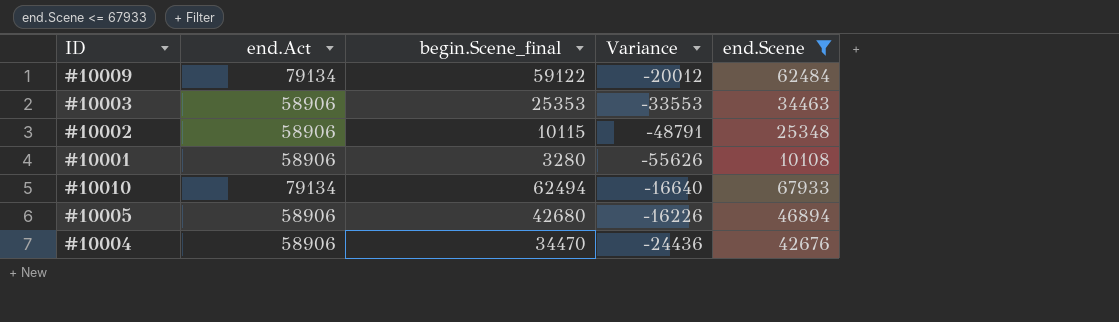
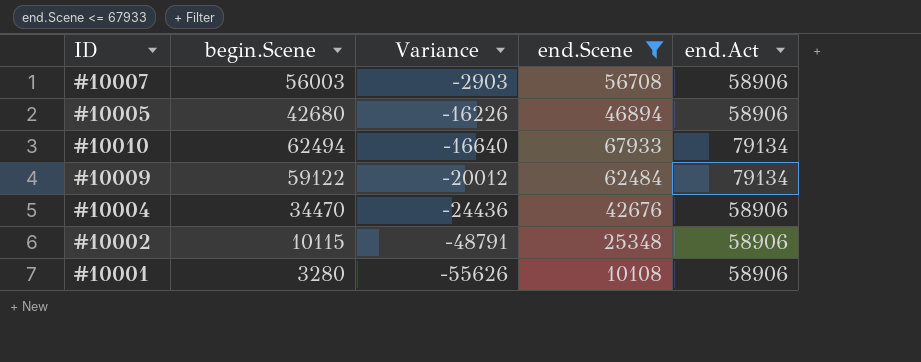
row order: none -> Variance descending
column name: begin.Scene_final -> begin.Scene
column end.Act | position: 2 -> 5
row #10003: 58906 | 25353 | -33553 | 34463 -> none
row #10007: none -> 56003 | -2903 | 56708 | 58906

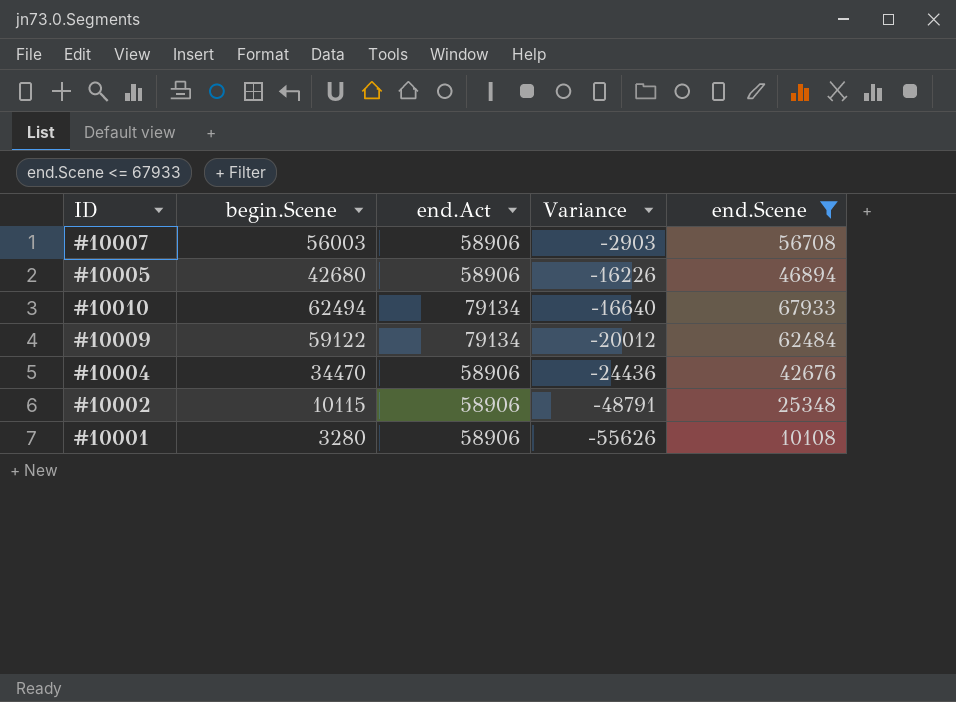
column end.Act | position: 5 -> 3

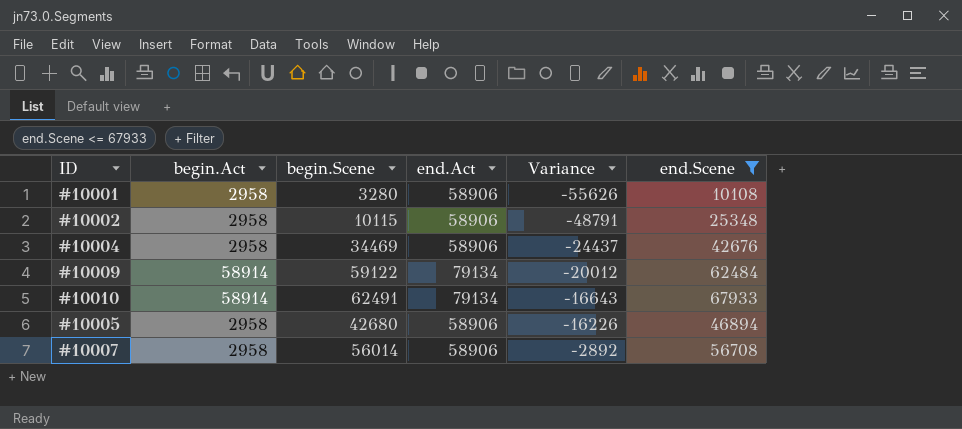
row order: Variance descending -> Variance ascending
column begin.Act | position: none -> 2
#10004 | begin.Scene: 34470 -> 34469
#10004 | Variance: -24436 -> -24437
#10010 | begin.Scene: 62494 -> 62491
#10010 | Variance: -16640 -> -16643
#10007 | begin.Scene: 56003 -> 56014
#10007 | Variance: -2903 -> -2892

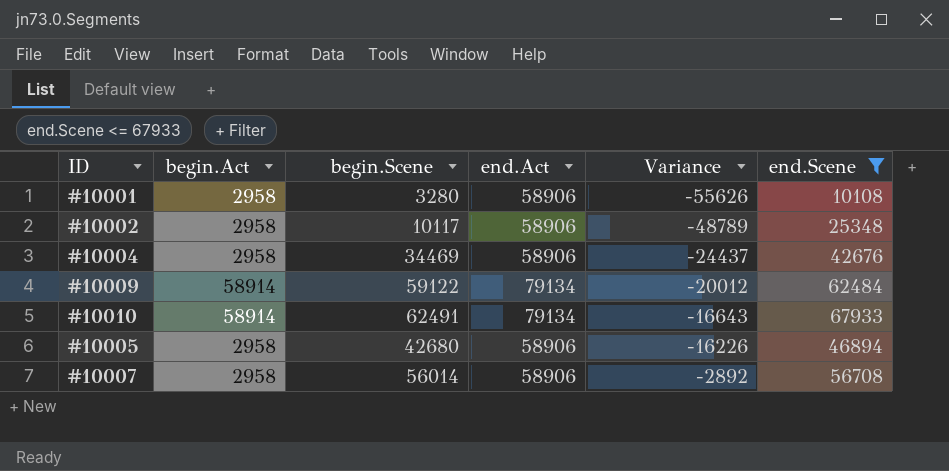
#10002 | begin.Scene: 10115 -> 10117
#10002 | Variance: -48791 -> -48789

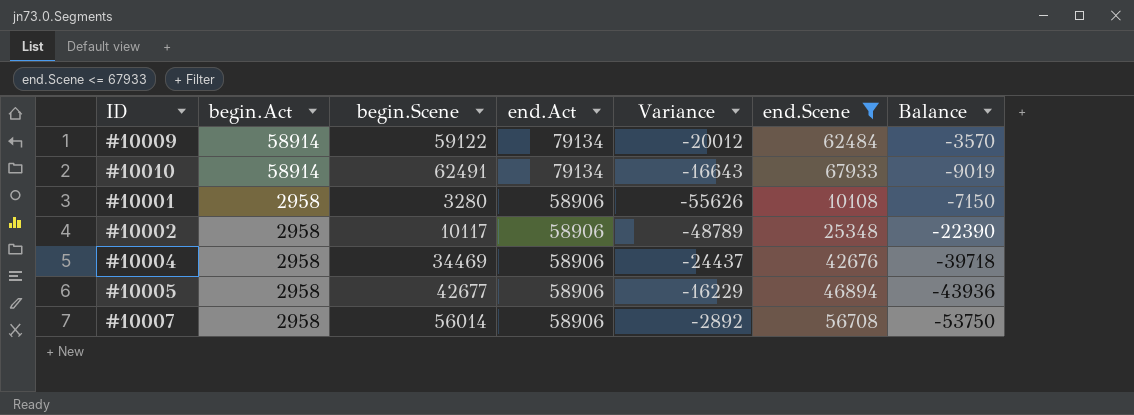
row order: Variance ascending -> begin.Act descending
column Balance | formula: none -> [begin.Act] - [end.Scene]
#10005 | begin.Scene: 42680 -> 42677
#10005 | Variance: -16226 -> -16229

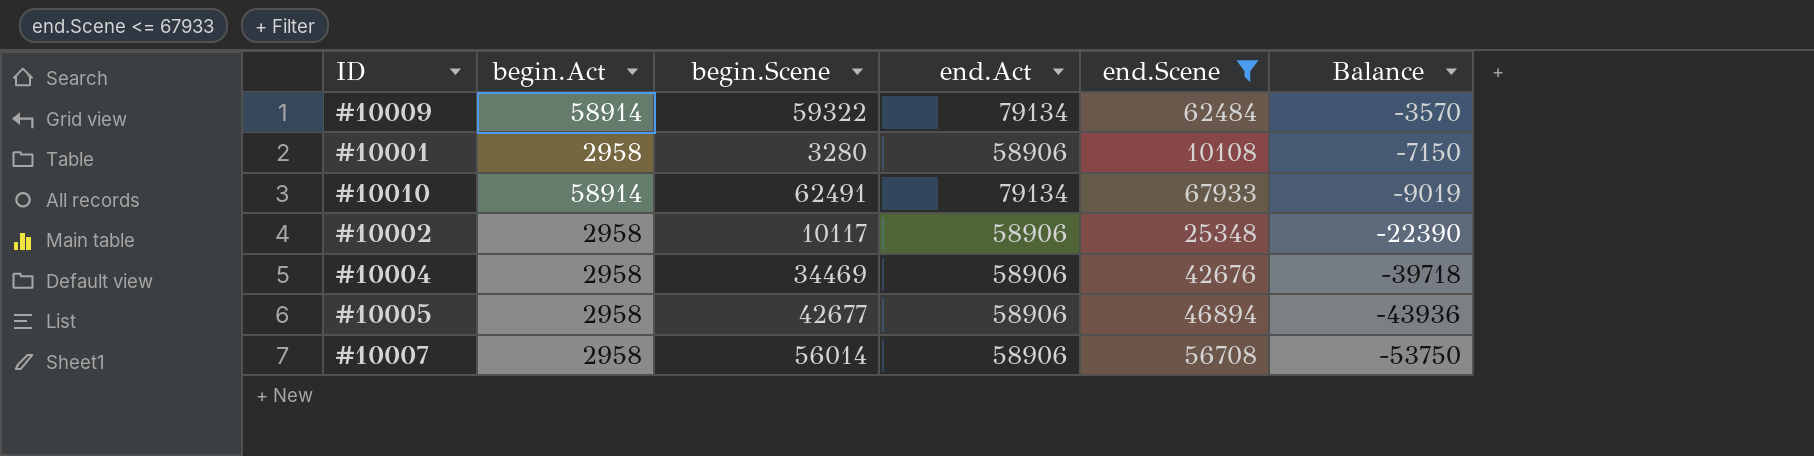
row order: begin.Act descending -> Balance descending
column Variance | formula: [begin.Scene] - [end.Act] -> none
#10009 | begin.Scene: 59122 -> 59322

